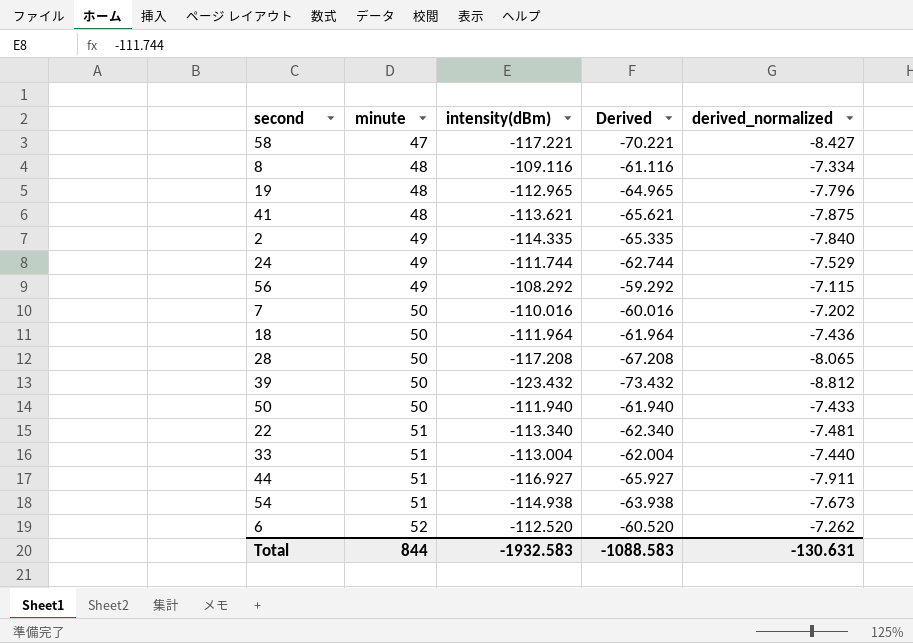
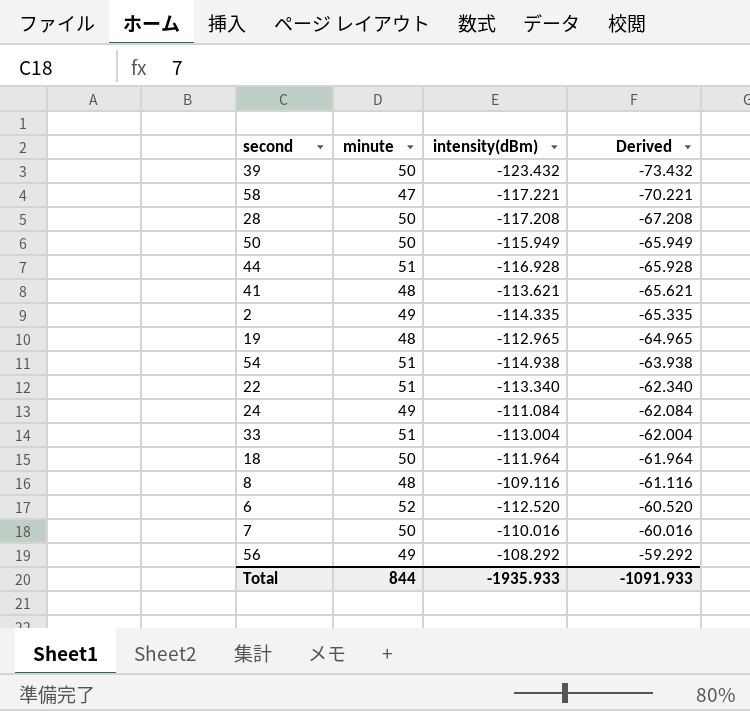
row order: minute ascending -> Derived ascending
column derived_normalized | formula: [Derived] * 0.12 -> none
50 | intensity(dBm): -111.940 -> -115.949
50 | Derived: -61.940 -> -65.949
44 | intensity(dBm): -116.927 -> -116.928
44 | Derived: -65.927 -> -65.928
24 | intensity(dBm): -111.744 -> -111.084
24 | Derived: -62.744 -> -62.084
Total | intensity(dBm): -1932.583 -> -1935.933
Total | Derived: -1088.583 -> -1091.933

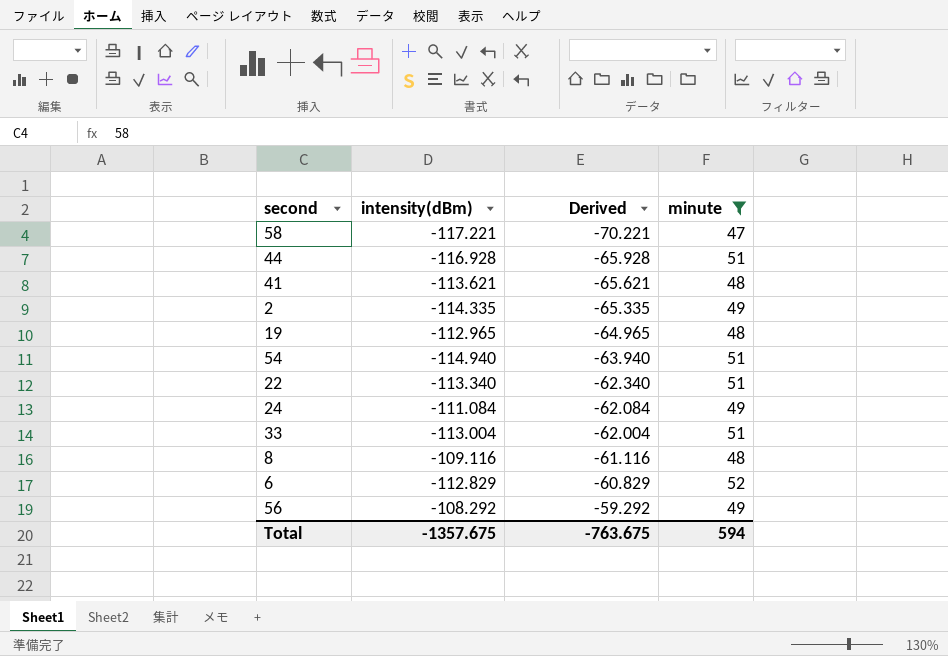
filter: none -> minute != 50
column minute | position: 2 -> 4
54 | intensity(dBm): -114.938 -> -114.940
54 | Derived: -63.938 -> -63.940
6 | intensity(dBm): -112.520 -> -112.829
6 | Derived: -60.520 -> -60.829
Total | intensity(dBm): -1935.933 -> -1357.675
Total | Derived: -1091.933 -> -763.675
Total | minute: 844 -> 594

